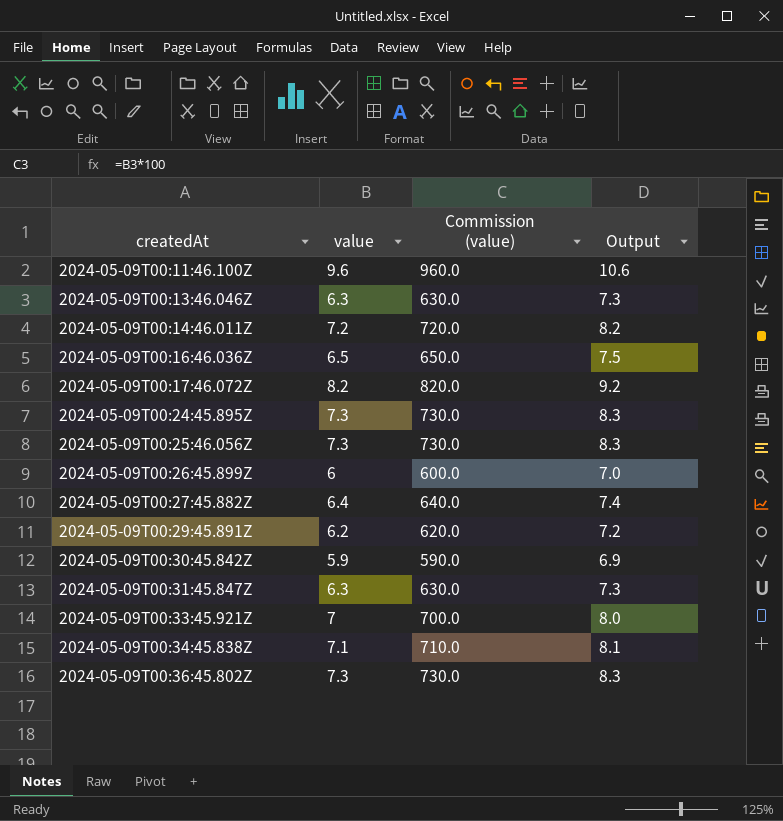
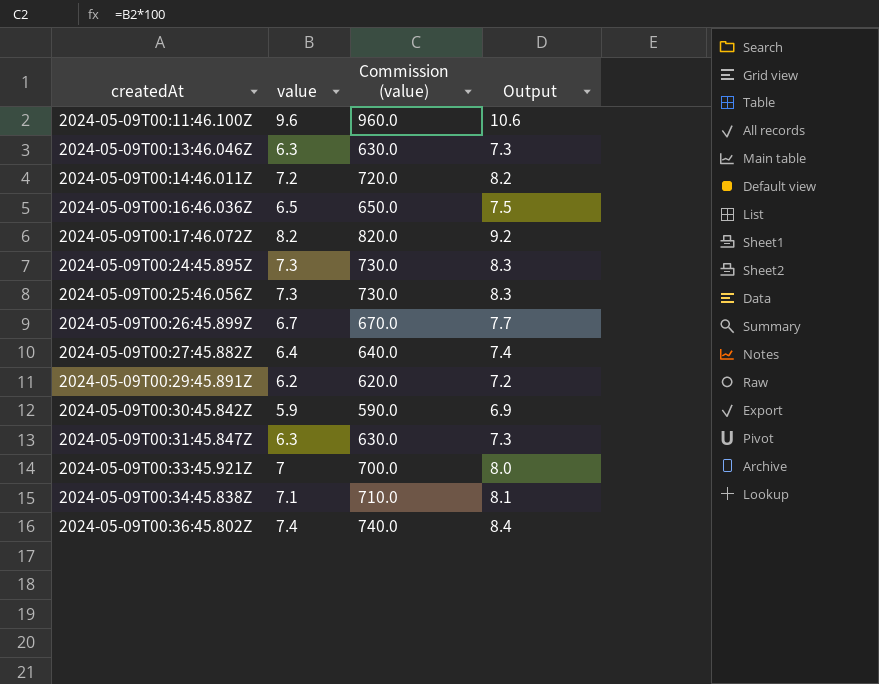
2024-05-09T00:26:45.899Z | value: 6 -> 6.7
2024-05-09T00:26:45.899Z | Commission (value): 600.0 -> 670.0
2024-05-09T00:26:45.899Z | Output: 7.0 -> 7.7
2024-05-09T00:36:45.802Z | value: 7.3 -> 7.4
2024-05-09T00:36:45.802Z | Commission (value): 730.0 -> 740.0
2024-05-09T00:36:45.802Z | Output: 8.3 -> 8.4

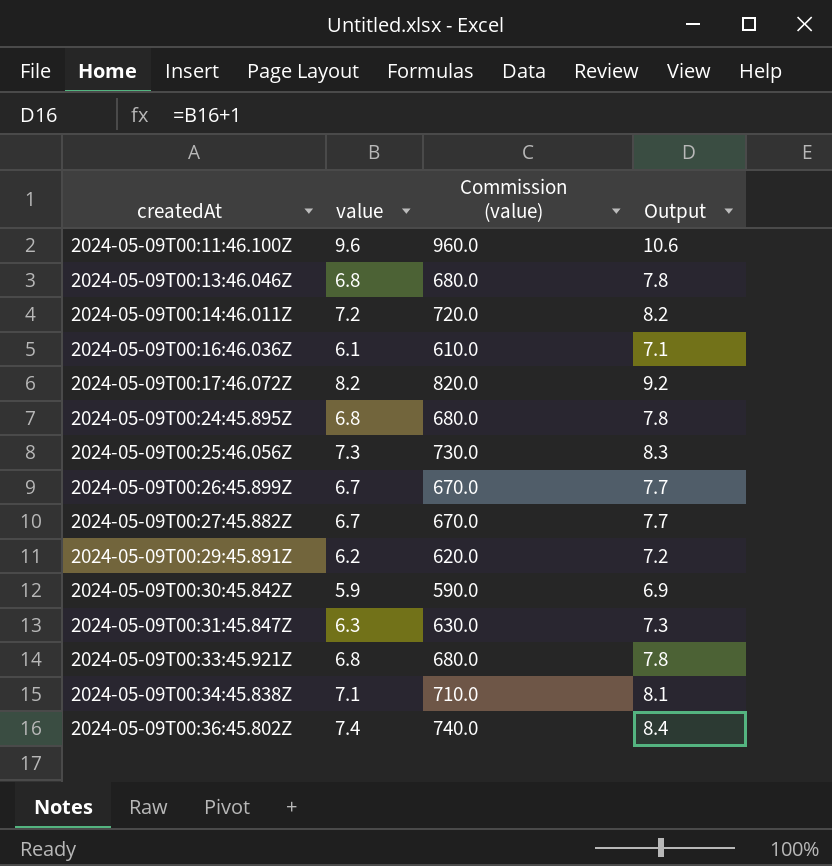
2024-05-09T00:13:46.046Z | value: 6.3 -> 6.8
2024-05-09T00:13:46.046Z | Commission (value): 630.0 -> 680.0
2024-05-09T00:13:46.046Z | Output: 7.3 -> 7.8
2024-05-09T00:16:46.036Z | value: 6.5 -> 6.1
2024-05-09T00:16:46.036Z | Commission (value): 650.0 -> 610.0
2024-05-09T00:16:46.036Z | Output: 7.5 -> 7.1
2024-05-09T00:24:45.895Z | value: 7.3 -> 6.8
2024-05-09T00:24:45.895Z | Commission (value): 730.0 -> 680.0
2024-05-09T00:24:45.895Z | Output: 8.3 -> 7.8
2024-05-09T00:27:45.882Z | value: 6.4 -> 6.7
2024-05-09T00:27:45.882Z | Commission (value): 640.0 -> 670.0
2024-05-09T00:27:45.882Z | Output: 7.4 -> 7.7
2024-05-09T00:33:45.921Z | value: 7 -> 6.8
2024-05-09T00:33:45.921Z | Commission (value): 700.0 -> 680.0
2024-05-09T00:33:45.921Z | Output: 8.0 -> 7.8

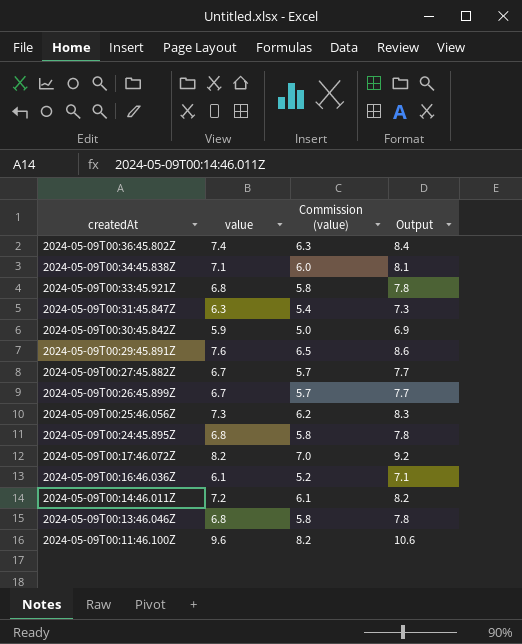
row order: createdAt ascending -> createdAt descending
column Commission (value) | formula: [value] * 100 -> [value] * 0.85
2024-05-09T00:29:45.891Z | value: 6.2 -> 7.6
2024-05-09T00:29:45.891Z | Output: 7.2 -> 8.6

